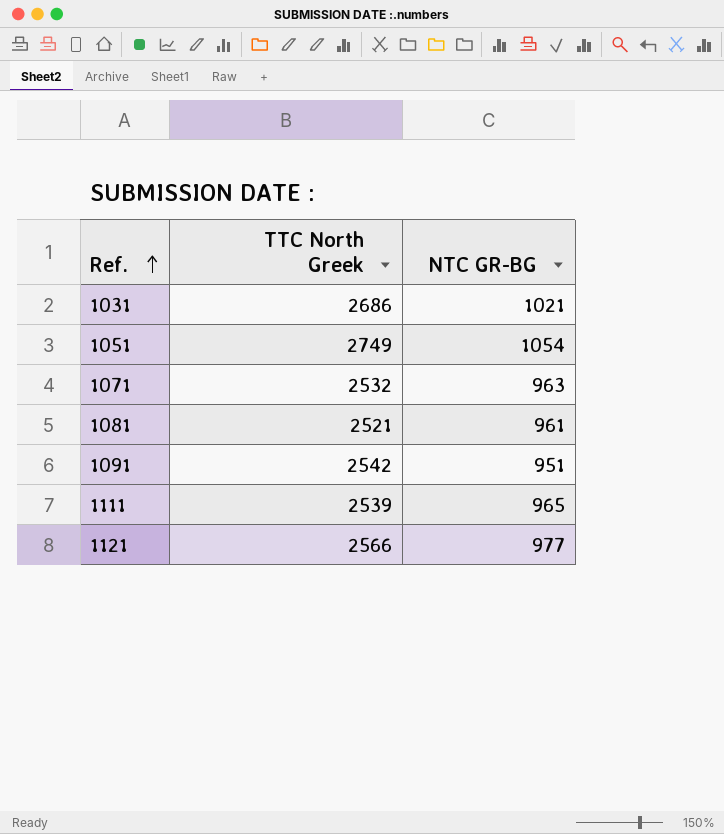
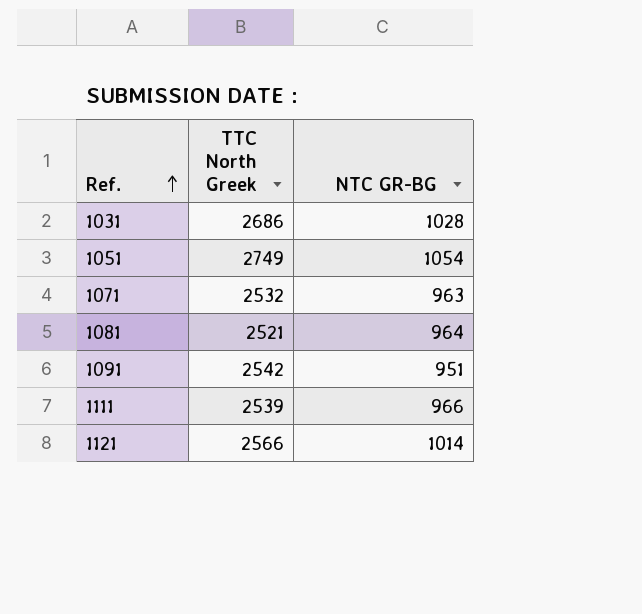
1031 | NTC GR-BG: 1021 -> 1028
1081 | NTC GR-BG: 961 -> 964
1111 | NTC GR-BG: 965 -> 966
1121 | NTC GR-BG: 977 -> 1014

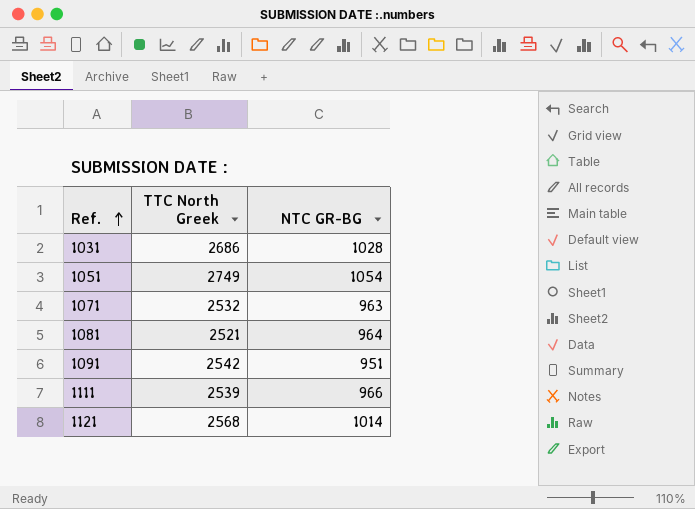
1121 | TTC North Greek: 2566 -> 2568

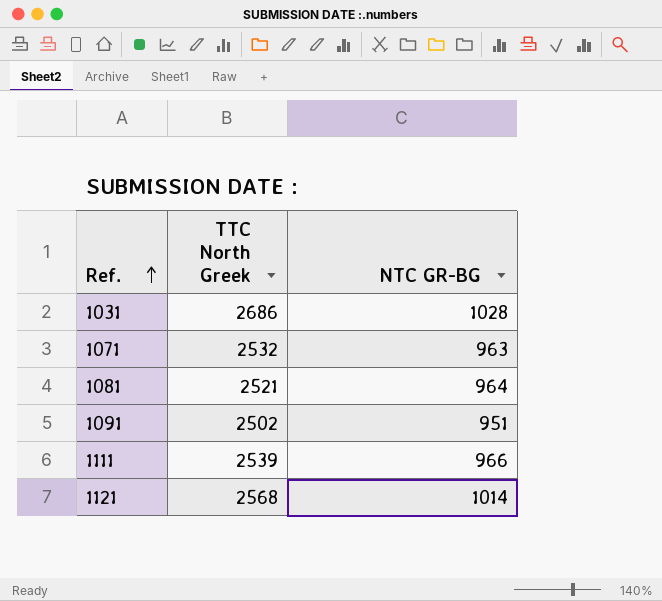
row 1051: 2749 | 1054 -> none
1091 | TTC North Greek: 2542 -> 2502

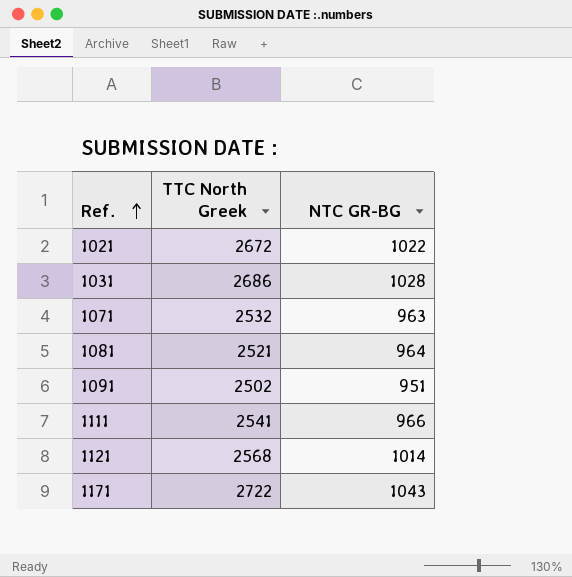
row 1021: none -> 2672 | 1022
1111 | TTC North Greek: 2539 -> 2541
row 1171: none -> 2722 | 1043

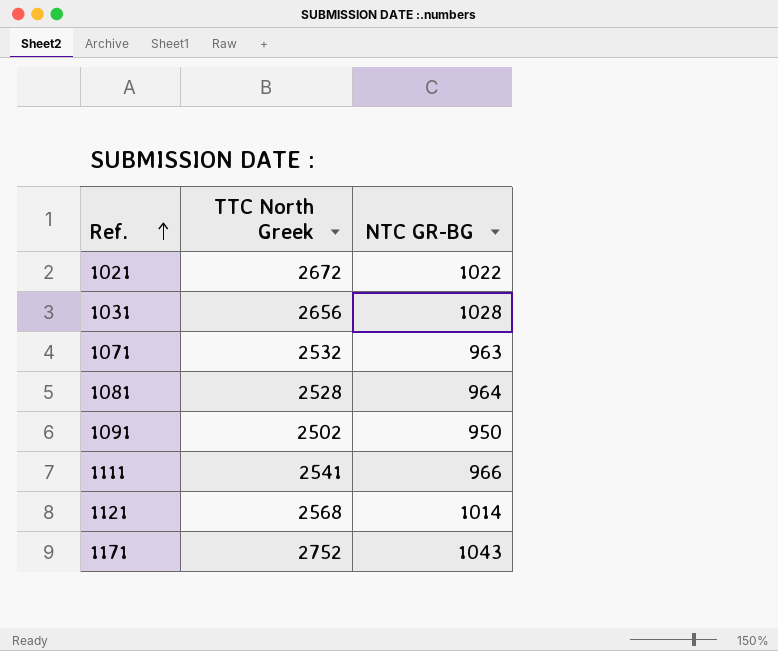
1031 | TTC North Greek: 2686 -> 2656
1081 | TTC North Greek: 2521 -> 2528
1091 | NTC GR-BG: 951 -> 950
1171 | TTC North Greek: 2722 -> 2752

